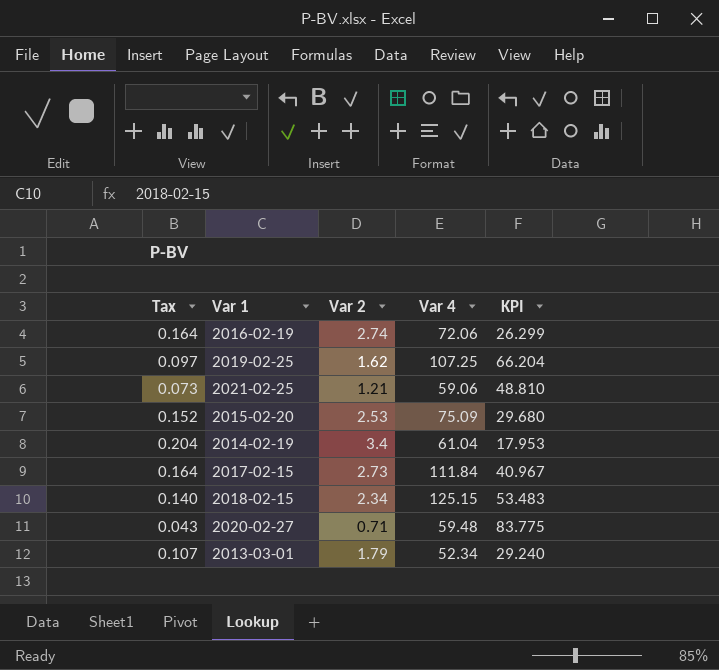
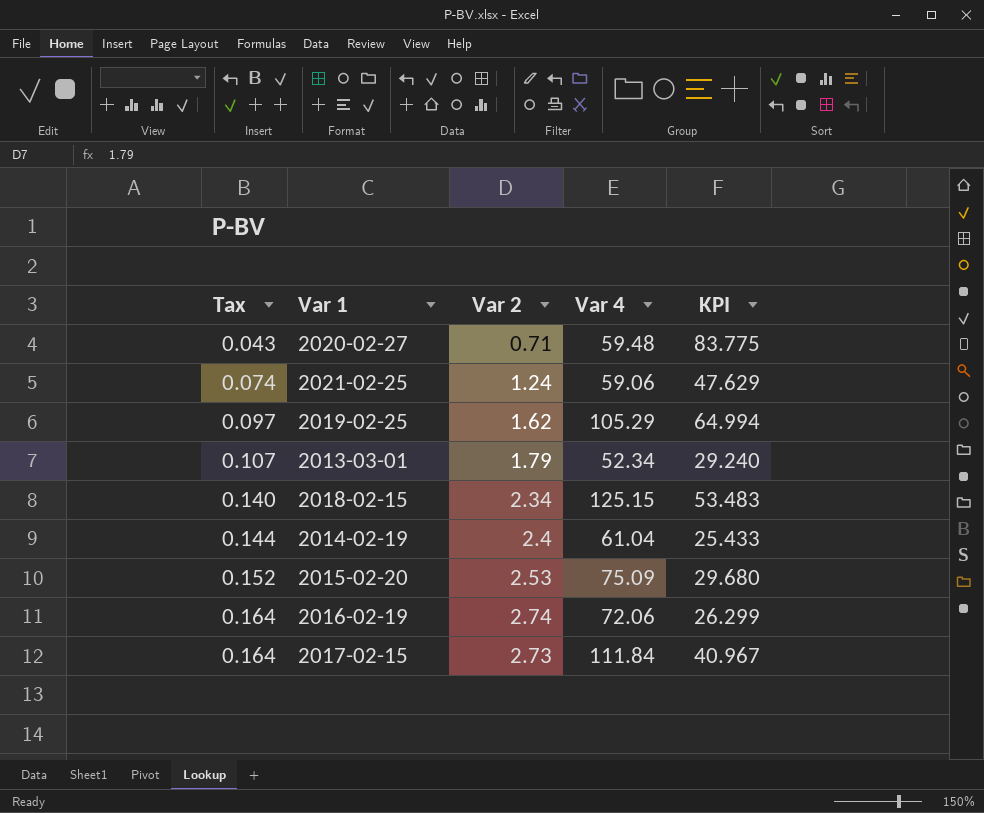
row order: none -> Tax ascending
2021-02-25 | Tax: 0.073 -> 0.074
2021-02-25 | Var 2: 1.21 -> 1.24
2021-02-25 | KPI: 48.810 -> 47.629
2019-02-25 | Var 4: 107.25 -> 105.29
2019-02-25 | KPI: 66.204 -> 64.994
2014-02-19 | Tax: 0.204 -> 0.144
2014-02-19 | Var 2: 3.4 -> 2.4
2014-02-19 | KPI: 17.953 -> 25.433

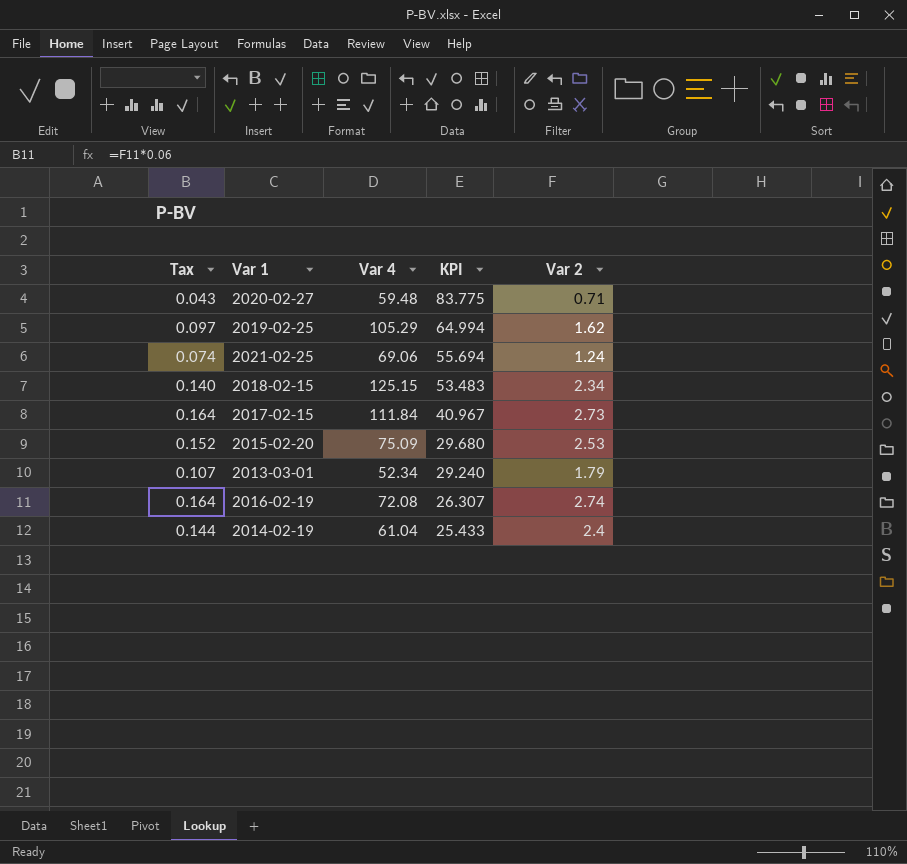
row order: Tax ascending -> KPI descending
column Var 2 | position: 3 -> 5
2021-02-25 | Var 4: 59.06 -> 69.06
2021-02-25 | KPI: 47.629 -> 55.694
2016-02-19 | Var 4: 72.06 -> 72.08
2016-02-19 | KPI: 26.299 -> 26.307

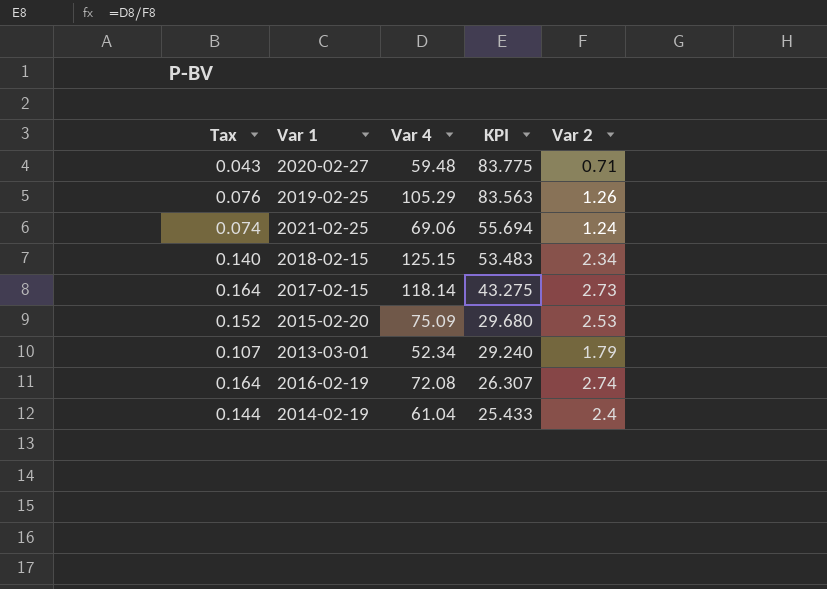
2019-02-25 | Tax: 0.097 -> 0.076
2019-02-25 | KPI: 64.994 -> 83.563
2019-02-25 | Var 2: 1.62 -> 1.26
2017-02-15 | Var 4: 111.84 -> 118.14
2017-02-15 | KPI: 40.967 -> 43.275

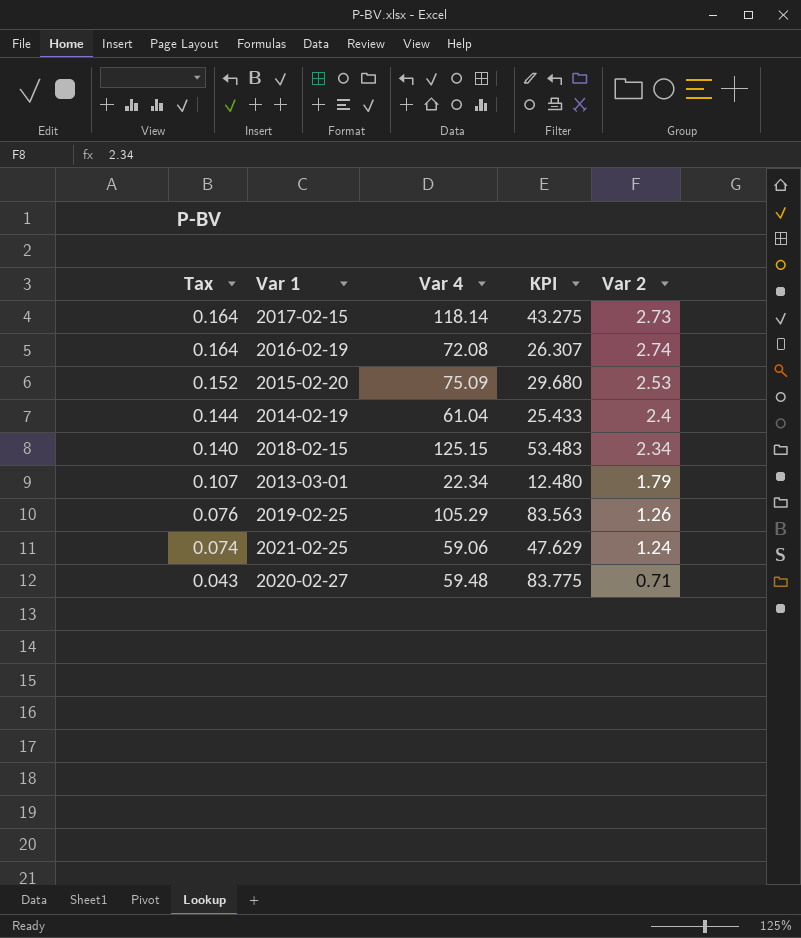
row order: KPI descending -> Tax descending
2013-03-01 | Var 4: 52.34 -> 22.34
2013-03-01 | KPI: 29.240 -> 12.480
2021-02-25 | Var 4: 69.06 -> 59.06
2021-02-25 | KPI: 55.694 -> 47.629

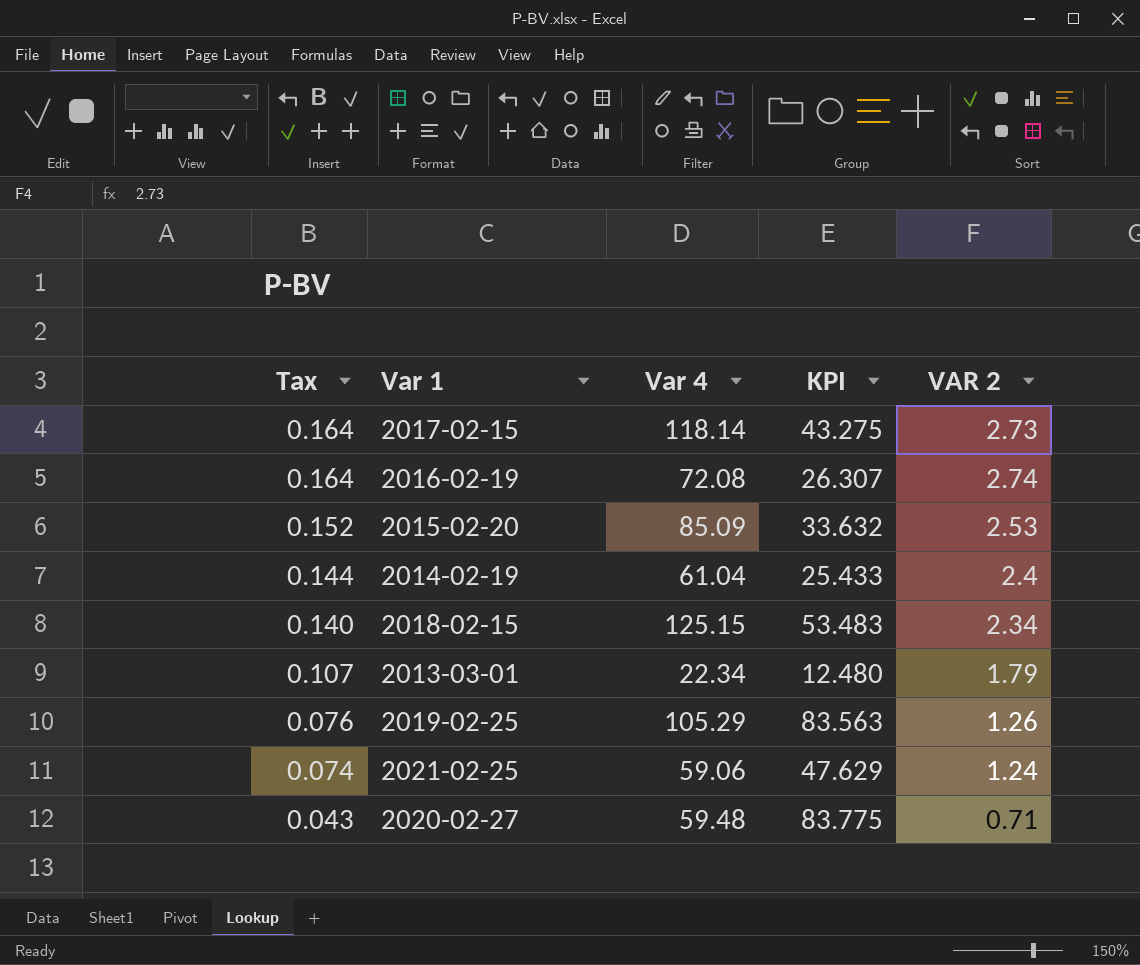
column name: Var 2 -> VAR 2
2015-02-20 | Var 4: 75.09 -> 85.09
2015-02-20 | KPI: 29.680 -> 33.632

